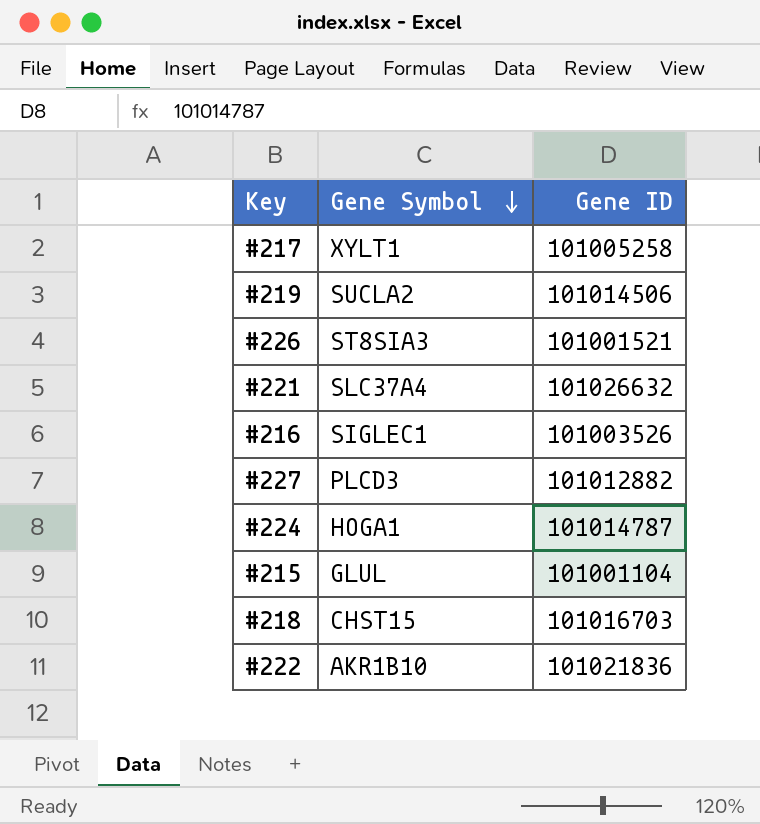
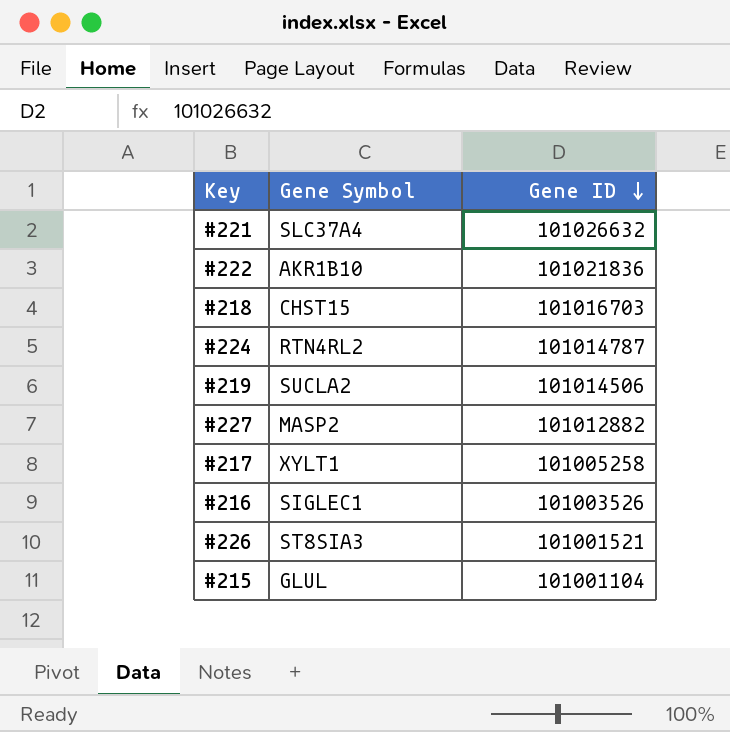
row order: Gene Symbol descending -> Gene ID descending
#224 | Gene Symbol: HOGA1 -> RTN4RL2
#227 | Gene Symbol: PLCD3 -> MASP2

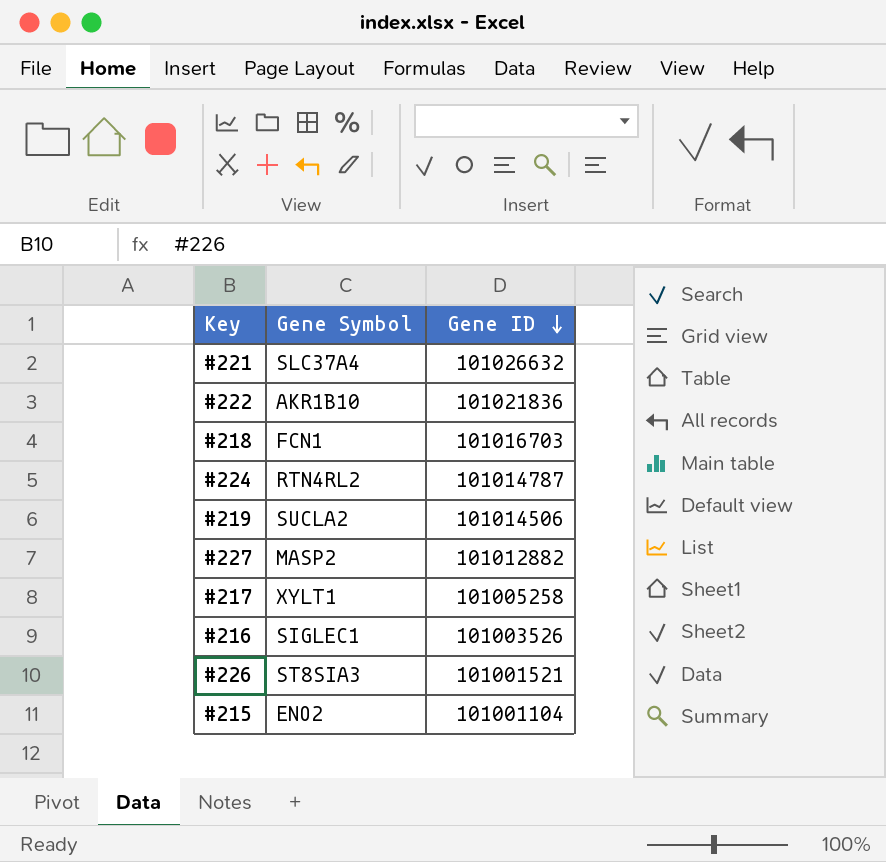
#218 | Gene Symbol: CHST15 -> FCN1
#215 | Gene Symbol: GLUL -> ENO2

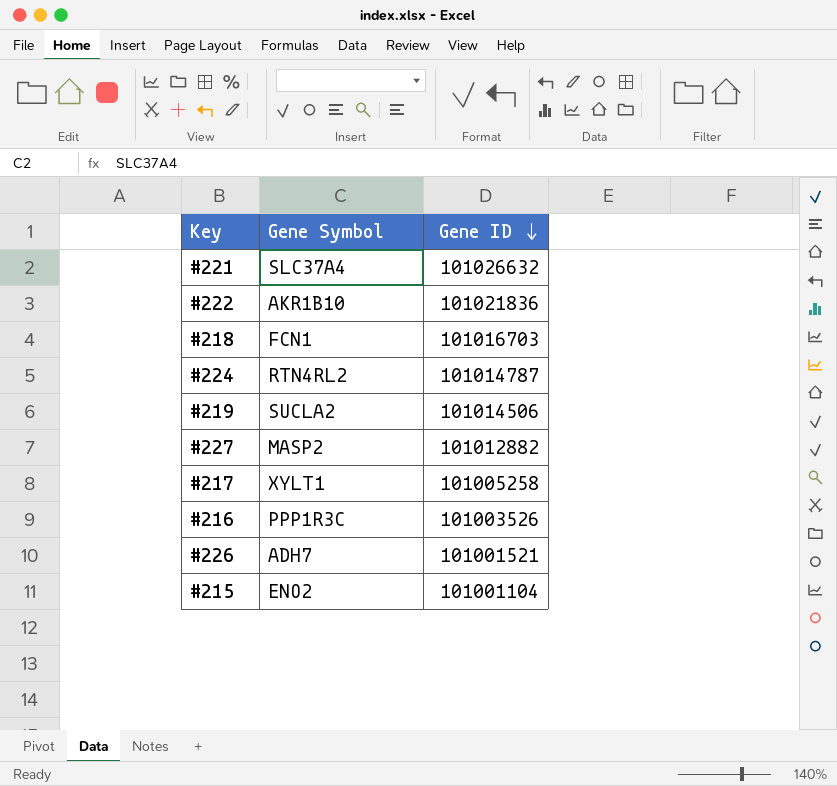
#216 | Gene Symbol: SIGLEC1 -> PPP1R3C
#226 | Gene Symbol: ST8SIA3 -> ADH7

